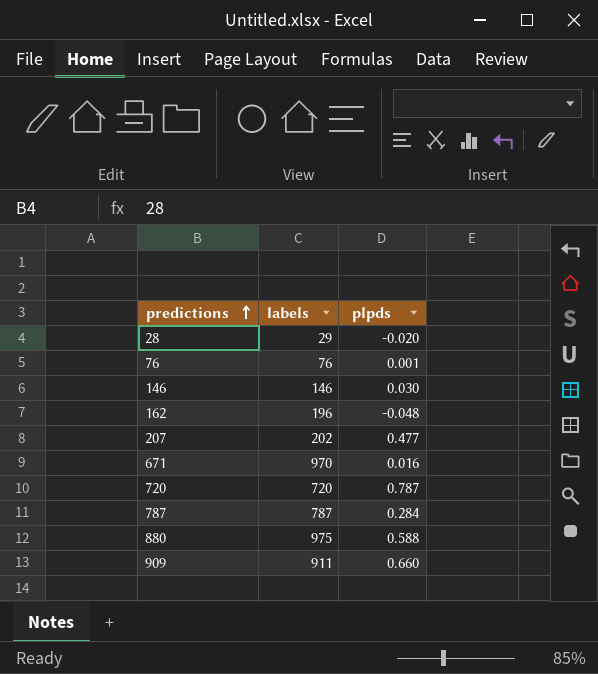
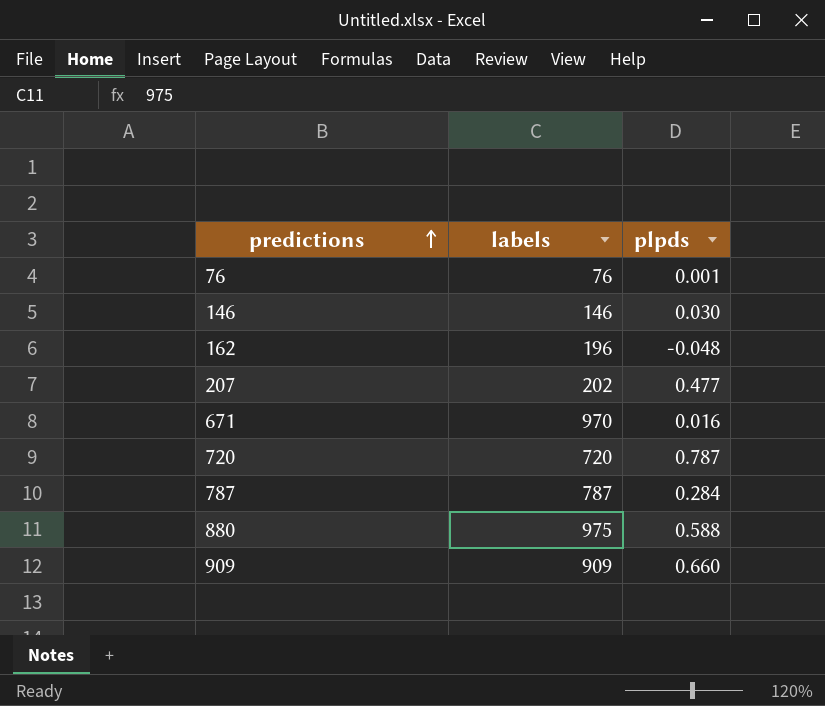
row 28: 29 | -0.020 -> none
909 | labels: 911 -> 909

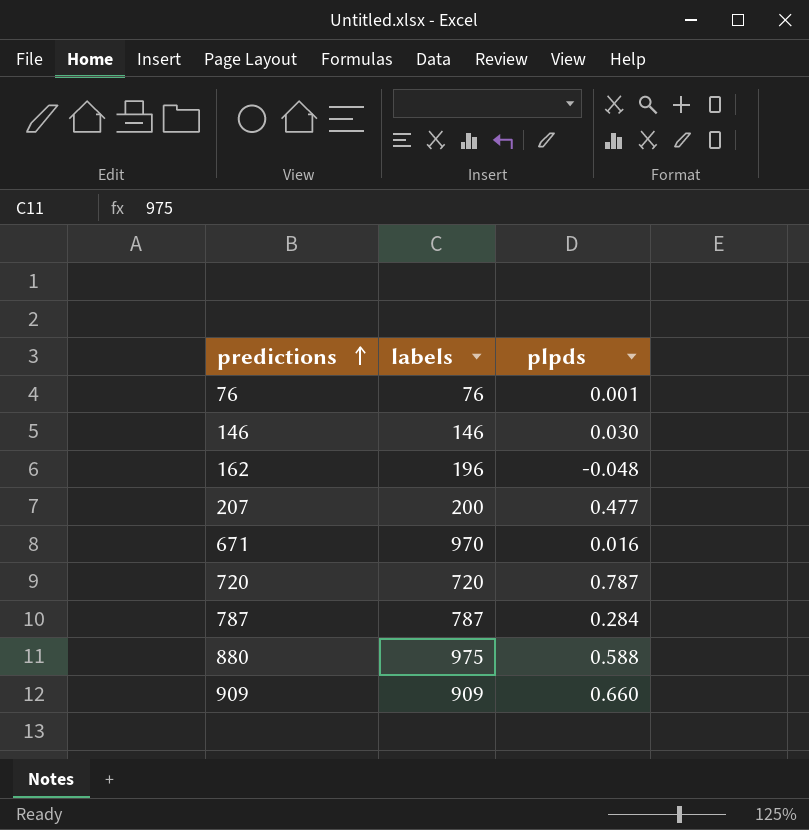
207 | labels: 202 -> 200

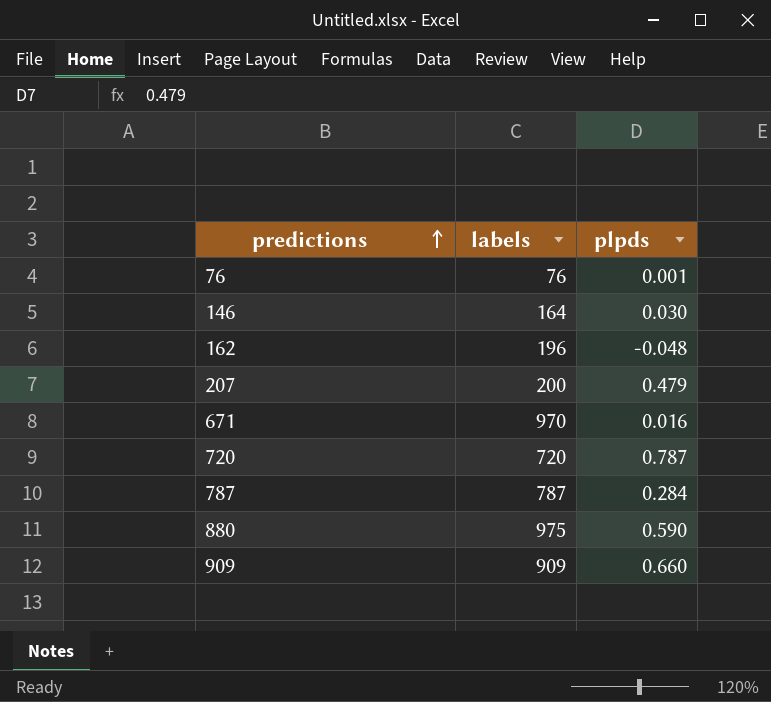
146 | labels: 146 -> 164
207 | plpds: 0.477 -> 0.479
880 | plpds: 0.588 -> 0.590

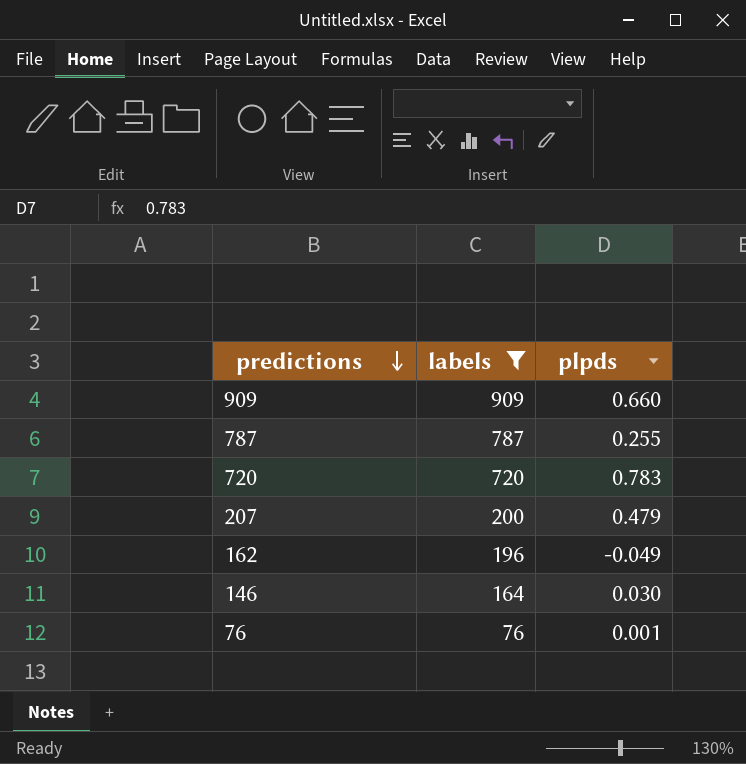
filter: none -> labels <= 909
row order: predictions ascending -> predictions descending
787 | plpds: 0.284 -> 0.255
720 | plpds: 0.787 -> 0.783
162 | plpds: -0.048 -> -0.049

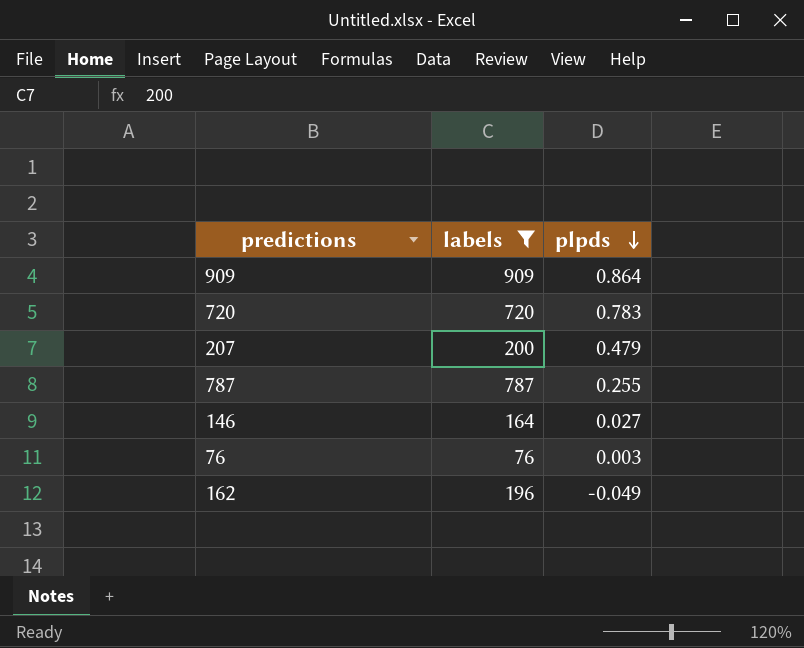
row order: predictions descending -> plpds descending
909 | plpds: 0.660 -> 0.864
146 | plpds: 0.030 -> 0.027
76 | plpds: 0.001 -> 0.003

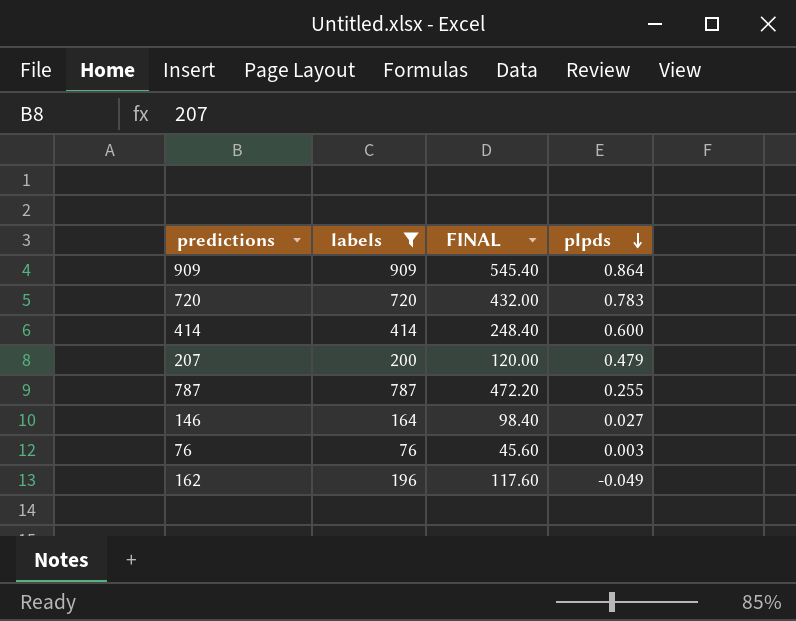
column FINAL | formula: none -> [labels] * 0.6
row 414: none -> 414 | 248.40 | 0.600

